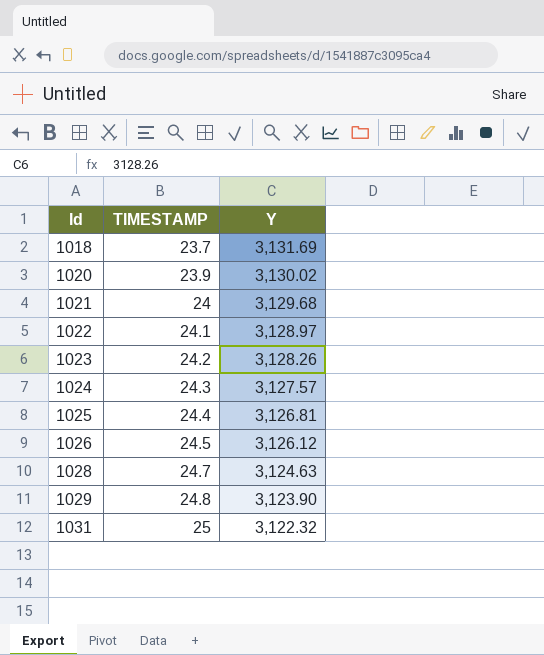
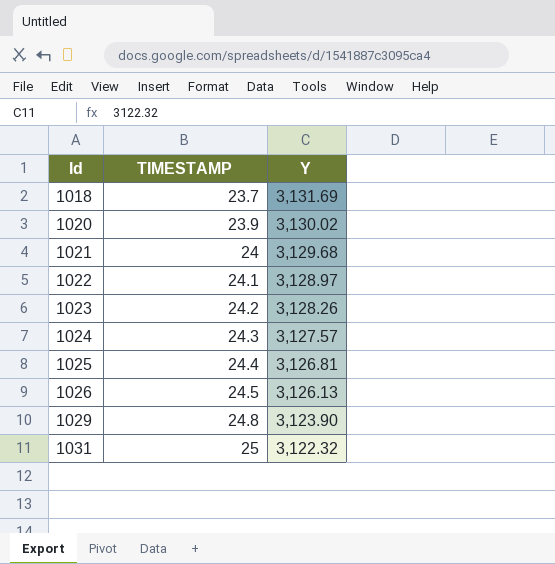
row 1028: 24.7 | 3,124.63 -> none
1026 | Y: 3,126.12 -> 3,126.13

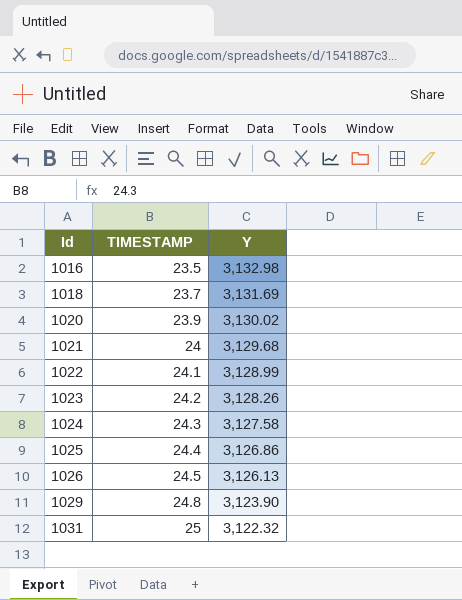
row 1016: none -> 23.5 | 3,132.98
1022 | Y: 3,128.97 -> 3,128.99
1024 | Y: 3,127.57 -> 3,127.58
1025 | Y: 3,126.81 -> 3,126.86

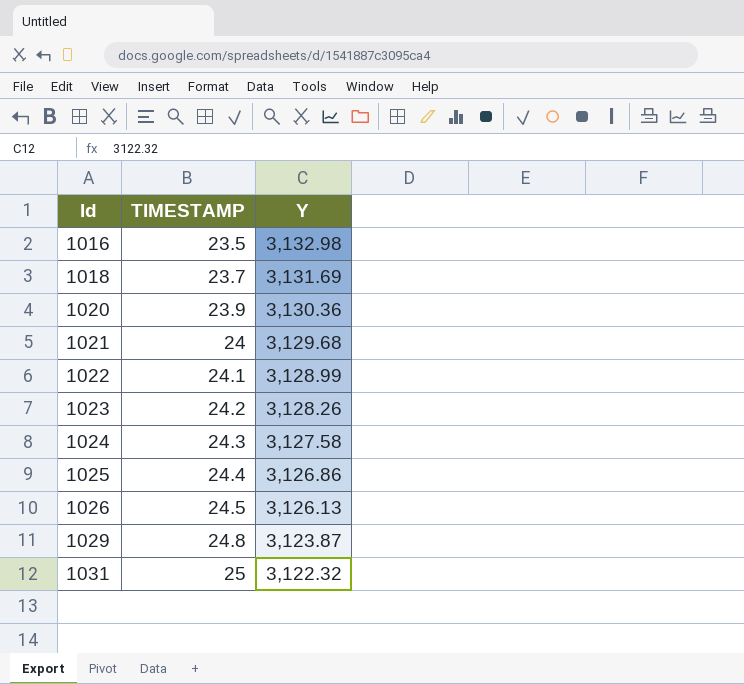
1020 | Y: 3,130.02 -> 3,130.36
1029 | Y: 3,123.90 -> 3,123.87

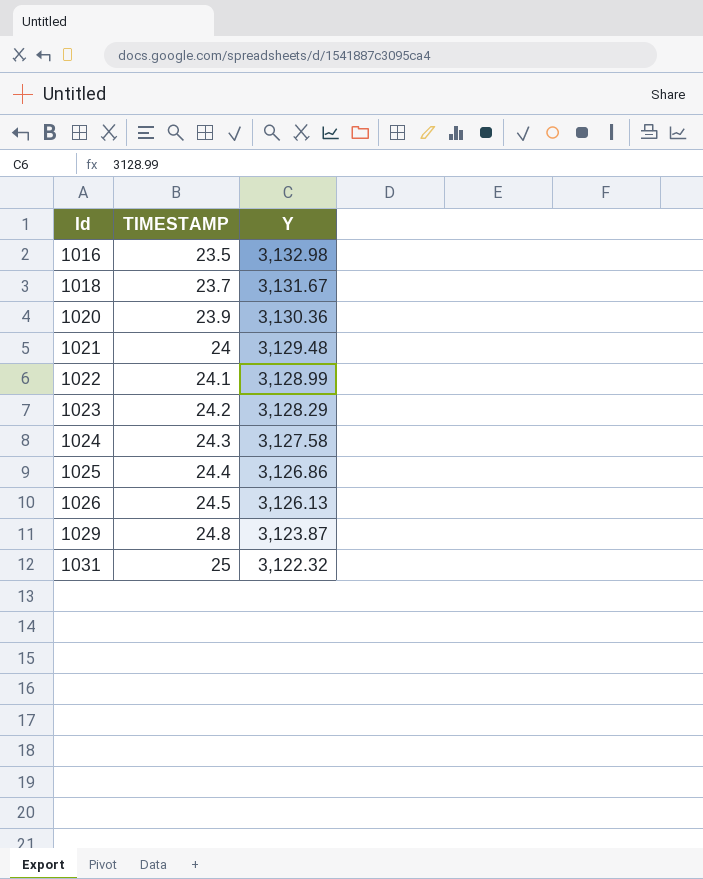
1018 | Y: 3,131.69 -> 3,131.67
1021 | Y: 3,129.68 -> 3,129.48
1023 | Y: 3,128.26 -> 3,128.29

